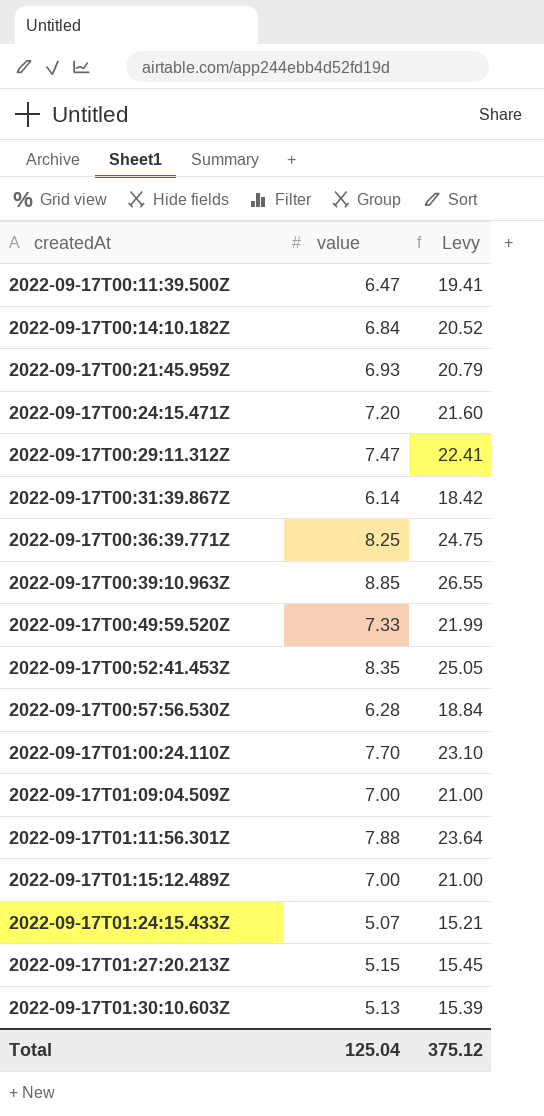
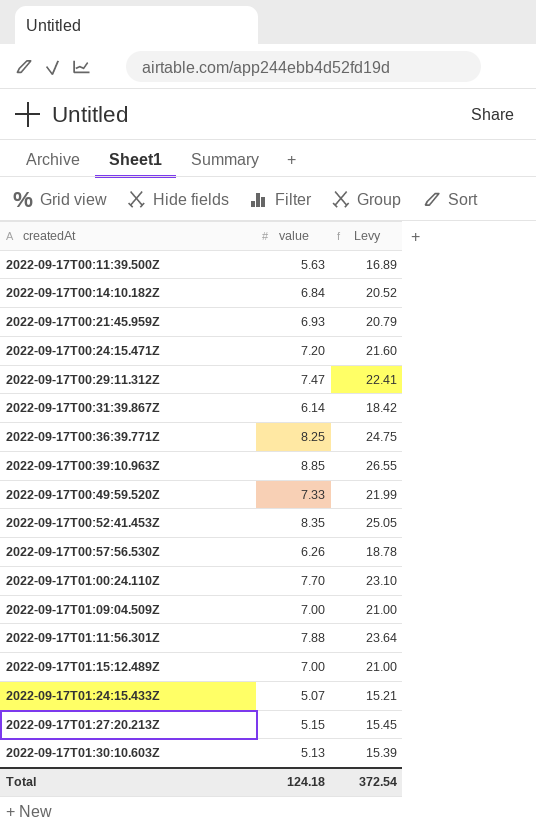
2022-09-17T00:11:39.500Z | value: 6.47 -> 5.63
2022-09-17T00:11:39.500Z | Levy: 19.41 -> 16.89
2022-09-17T00:57:56.530Z | value: 6.28 -> 6.26
2022-09-17T00:57:56.530Z | Levy: 18.84 -> 18.78
Total | value: 125.04 -> 124.18
Total | Levy: 375.12 -> 372.54

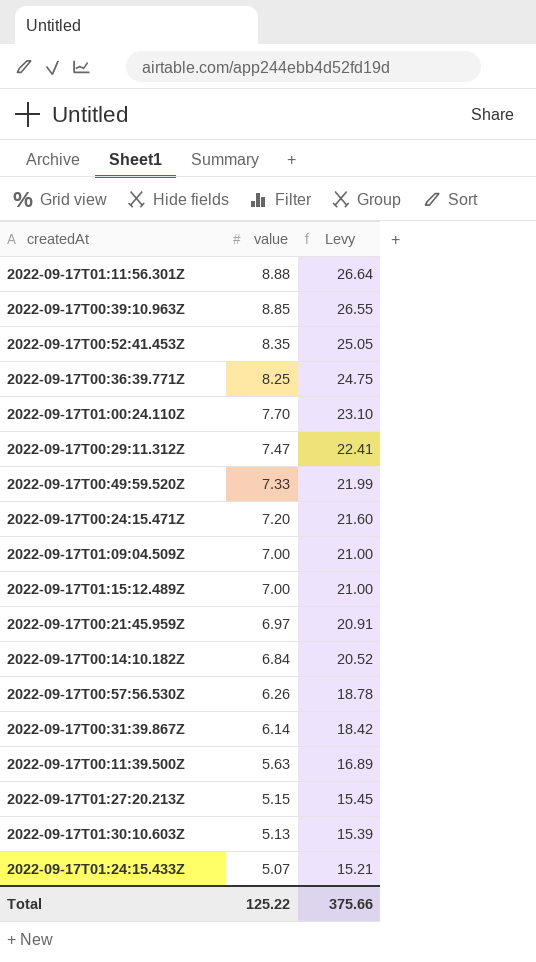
row order: createdAt ascending -> value descending
2022-09-17T01:11:56.301Z | value: 7.88 -> 8.88
2022-09-17T01:11:56.301Z | Levy: 23.64 -> 26.64
2022-09-17T00:21:45.959Z | value: 6.93 -> 6.97
2022-09-17T00:21:45.959Z | Levy: 20.79 -> 20.91
Total | value: 124.18 -> 125.22
Total | Levy: 372.54 -> 375.66

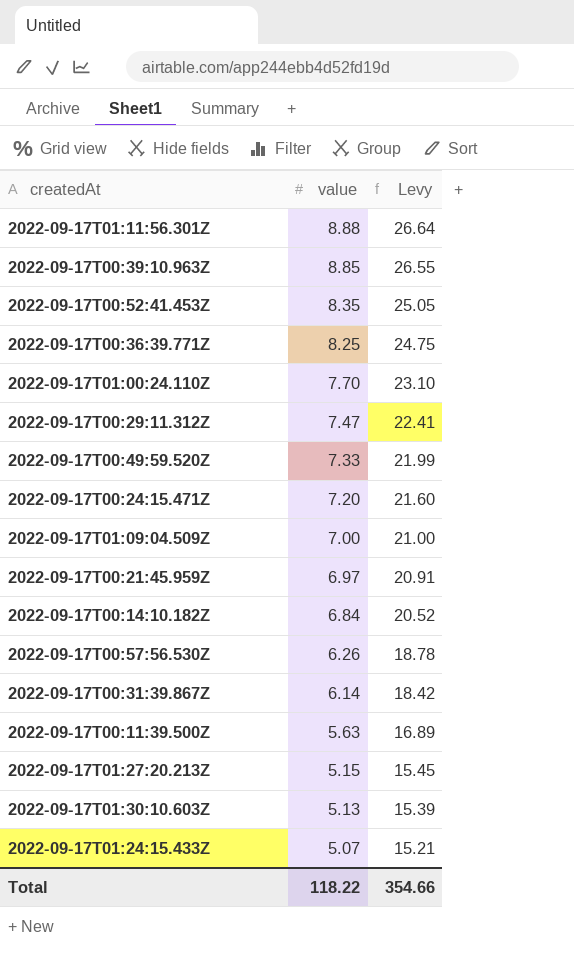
row 2022-09-17T01:15:12.489Z: 7.00 | 21.00 -> none
Total | value: 125.22 -> 118.22
Total | Levy: 375.66 -> 354.66

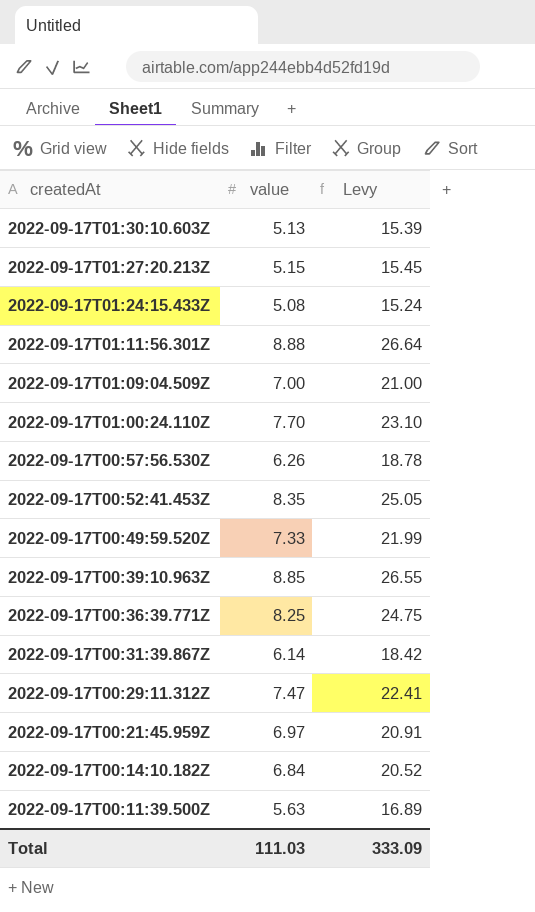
row order: value descending -> createdAt descending
row 2022-09-17T00:24:15.471Z: 7.20 | 21.60 -> none
2022-09-17T01:24:15.433Z | value: 5.07 -> 5.08
2022-09-17T01:24:15.433Z | Levy: 15.21 -> 15.24
Total | value: 118.22 -> 111.03
Total | Levy: 354.66 -> 333.09

